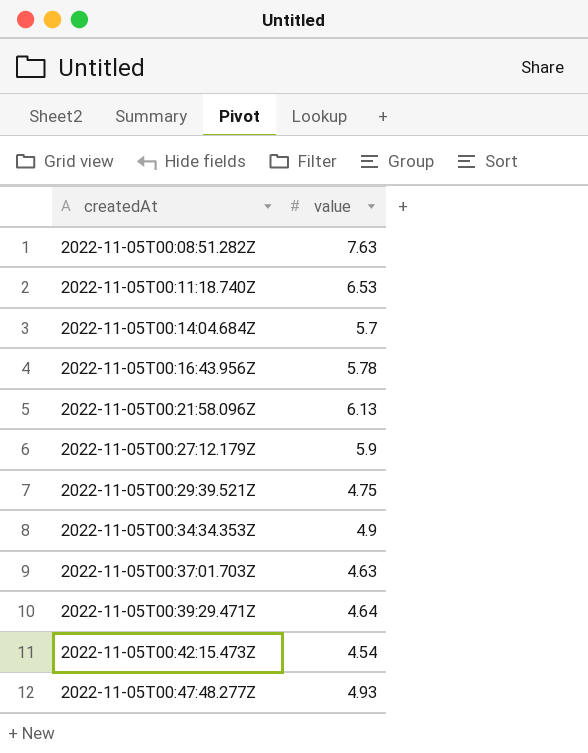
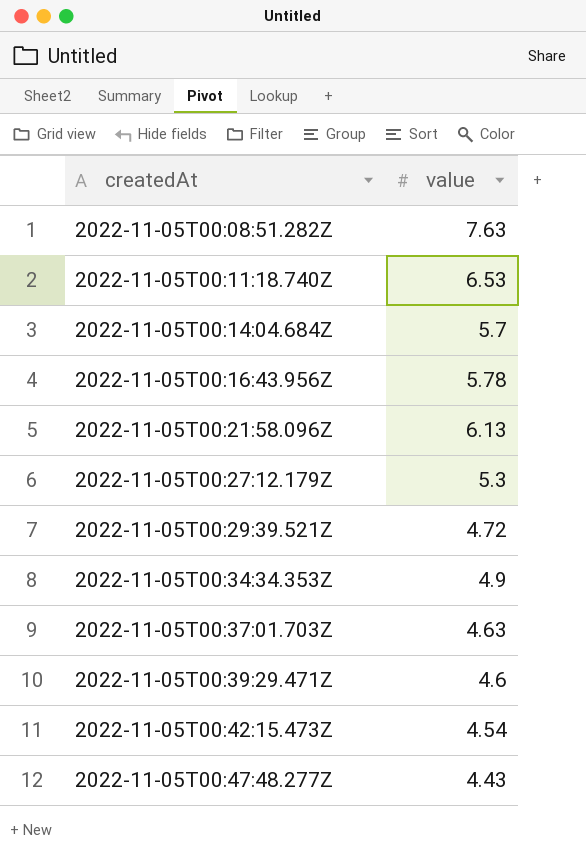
2022-11-05T00:27:12.179Z | value: 5.9 -> 5.3
2022-11-05T00:29:39.521Z | value: 4.75 -> 4.72
2022-11-05T00:39:29.471Z | value: 4.64 -> 4.6
2022-11-05T00:47:48.277Z | value: 4.93 -> 4.43

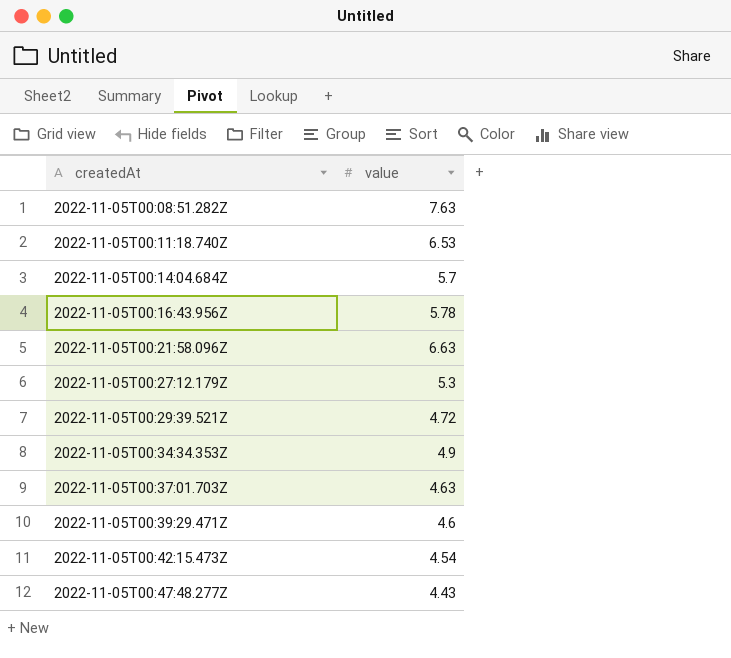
2022-11-05T00:21:58.096Z | value: 6.13 -> 6.63

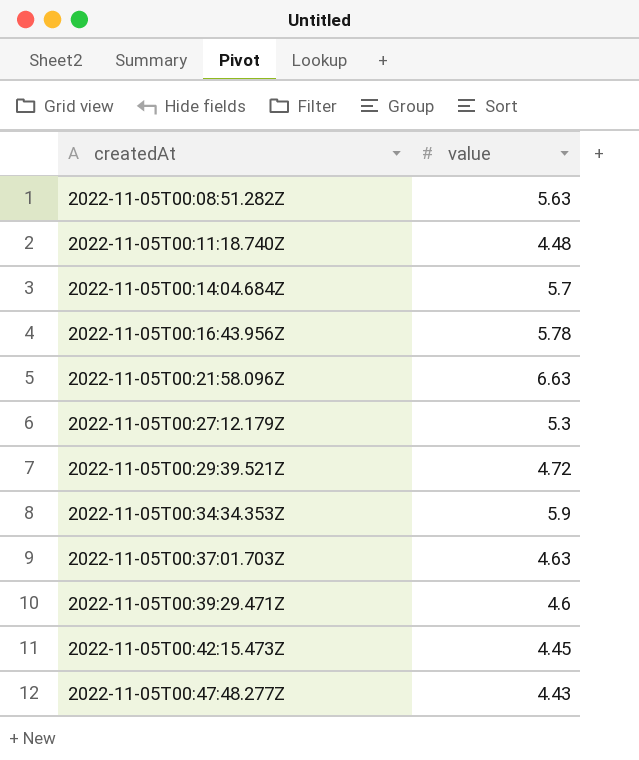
2022-11-05T00:08:51.282Z | value: 7.63 -> 5.63
2022-11-05T00:11:18.740Z | value: 6.53 -> 4.48
2022-11-05T00:34:34.353Z | value: 4.9 -> 5.9
2022-11-05T00:42:15.473Z | value: 4.54 -> 4.45

